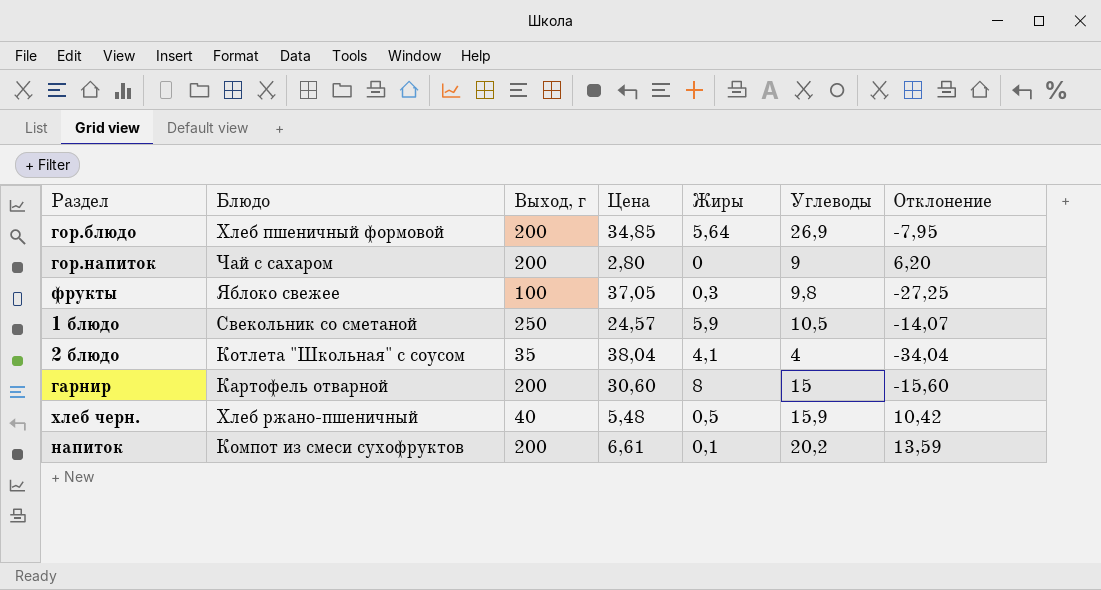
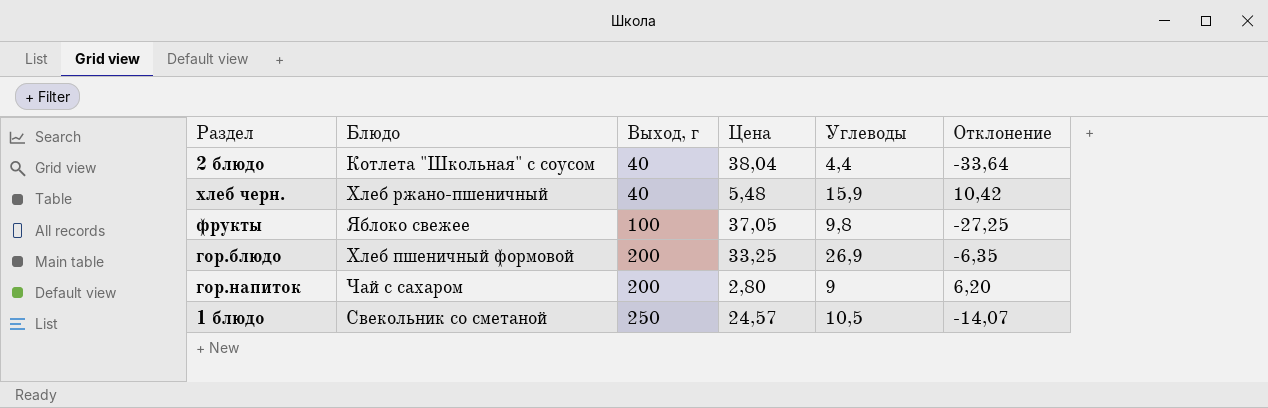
row order: none -> Выход, г ascending
column Жиры | position: 5 -> none
row гарнир: Картофель отварной | 200 | 30,60 | 8 | 15 | -15,60 -> none
row напиток: Компот из смеси сухофруктов | 200 | 6,61 | 0,1 | 20,2 | 13,59 -> none
2 блюдо | Выход, г: 35 -> 40
2 блюдо | Углеводы: 4 -> 4,4
2 блюдо | Отклонение: -34,04 -> -33,64
гор.блюдо | Цена: 34,85 -> 33,25
гор.блюдо | Отклонение: -7,95 -> -6,35

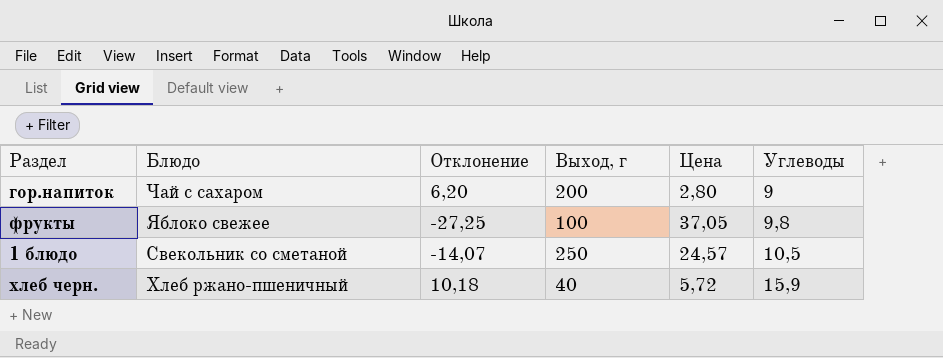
row order: Выход, г ascending -> Углеводы ascending
column Отклонение | position: 6 -> 3
row 2 блюдо: Котлета "Школьная" с соусом | 40 | 38,04 | 4,4 | -33,64 -> none
row гор.блюдо: Хлеб пшеничный формовой | 200 | 33,25 | 26,9 | -6,35 -> none
хлеб черн. | Отклонение: 10,42 -> 10,18
хлеб черн. | Цена: 5,48 -> 5,72

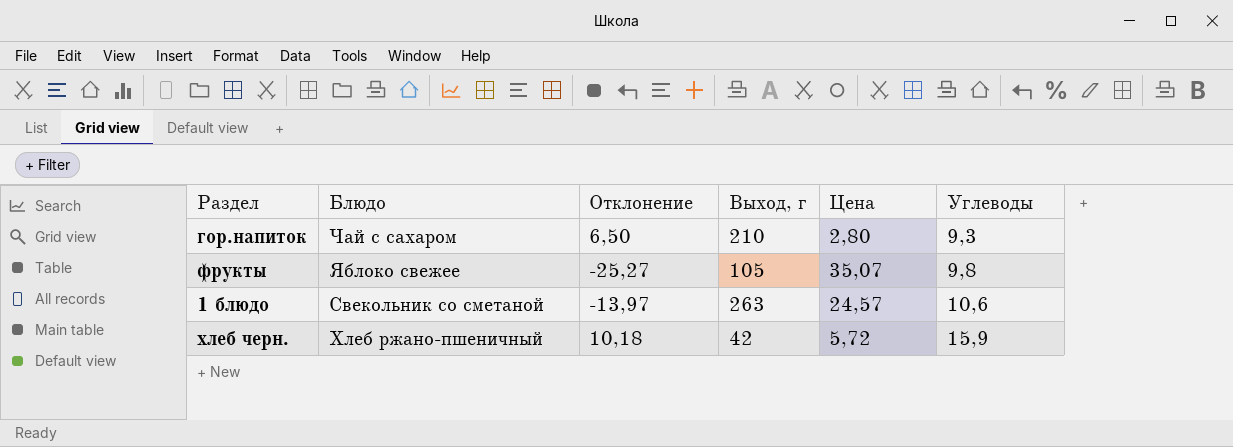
гор.напиток | Отклонение: 6,20 -> 6,50
гор.напиток | Выход, г: 200 -> 210
гор.напиток | Углеводы: 9 -> 9,3
фрукты | Отклонение: -27,25 -> -25,27
фрукты | Выход, г: 100 -> 105
фрукты | Цена: 37,05 -> 35,07
1 блюдо | Отклонение: -14,07 -> -13,97
1 блюдо | Выход, г: 250 -> 263
1 блюдо | Углеводы: 10,5 -> 10,6
хлеб черн. | Выход, г: 40 -> 42

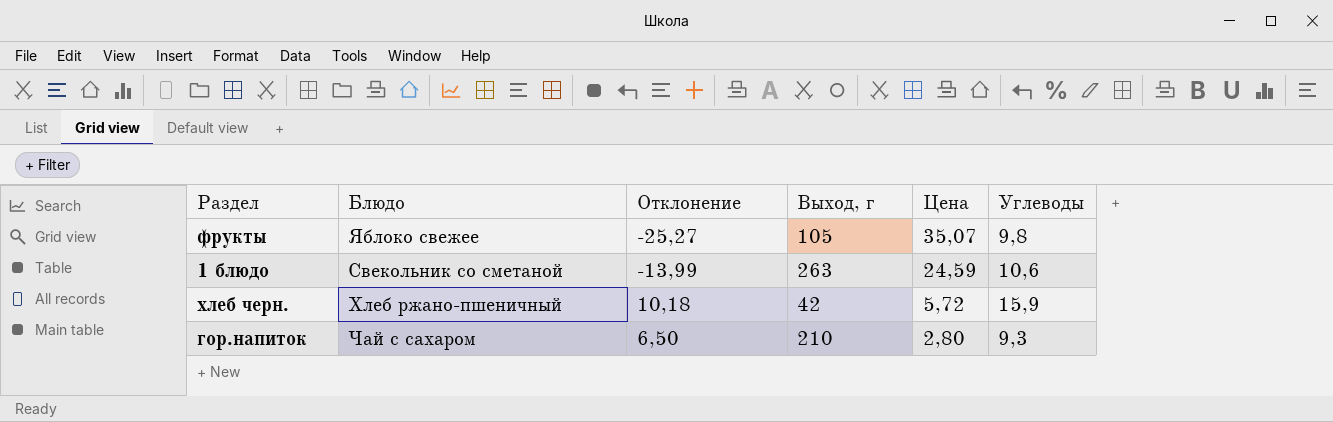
row order: Углеводы ascending -> Цена descending
1 блюдо | Отклонение: -13,97 -> -13,99
1 блюдо | Цена: 24,57 -> 24,59

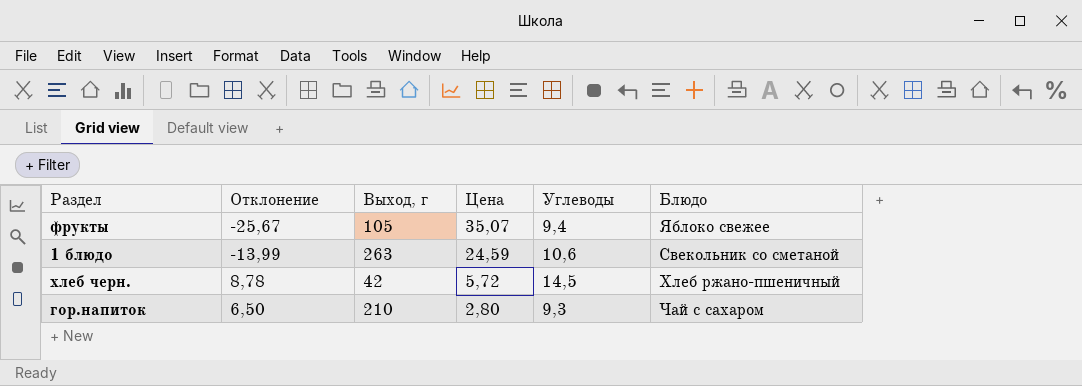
column Блюдо | position: 2 -> 6
фрукты | Отклонение: -25,27 -> -25,67
фрукты | Углеводы: 9,8 -> 9,4
хлеб черн. | Отклонение: 10,18 -> 8,78
хлеб черн. | Углеводы: 15,9 -> 14,5

